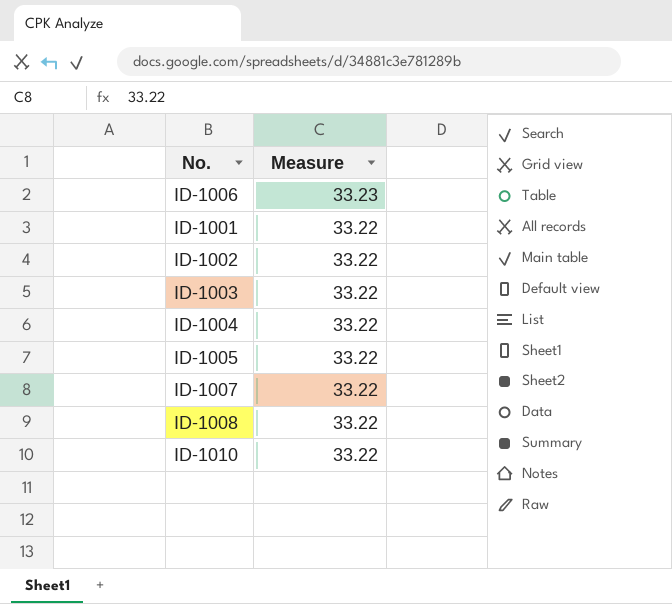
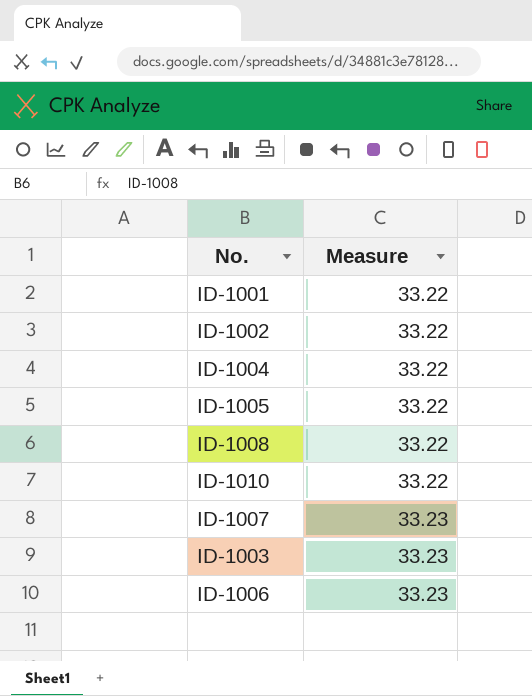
row order: Measure descending -> Measure ascending
ID-1007 | Measure: 33.22 -> 33.23
ID-1003 | Measure: 33.22 -> 33.23

